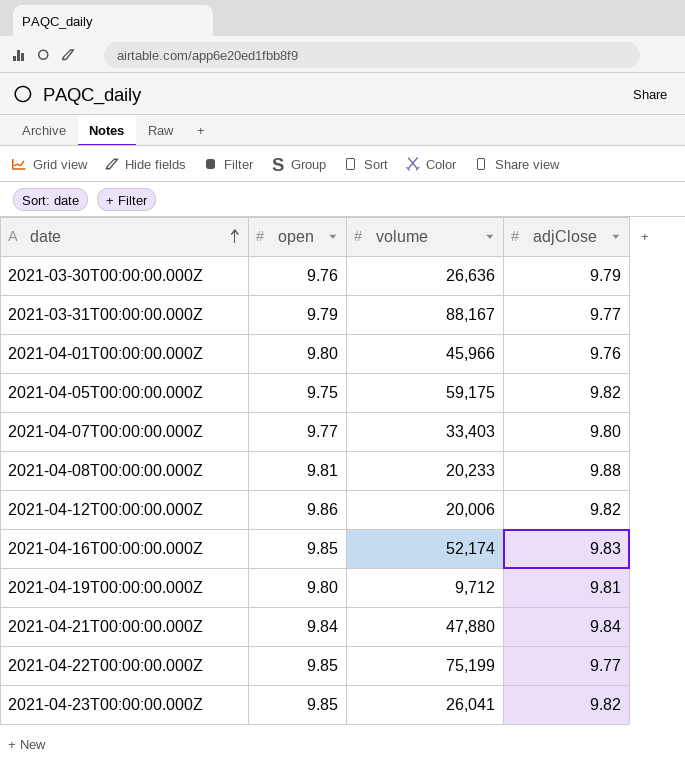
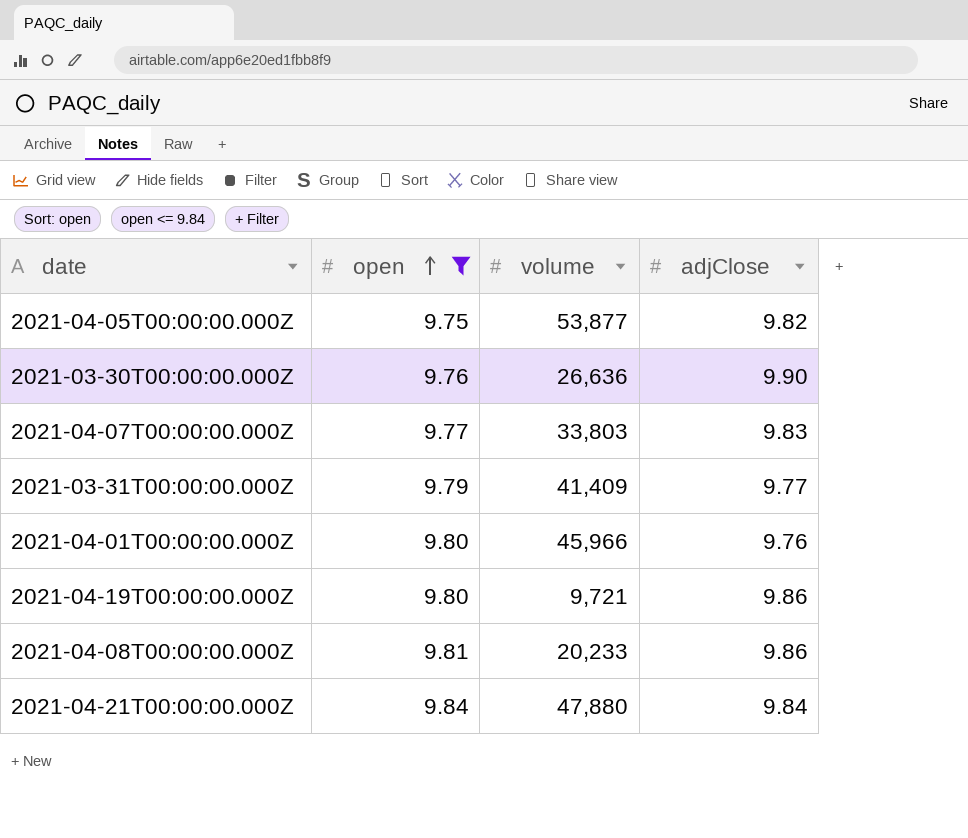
filter: none -> open <= 9.84
row order: date ascending -> open ascending
2021-04-05T00:00:00.000Z | volume: 59,175 -> 53,877
2021-03-30T00:00:00.000Z | adjClose: 9.79 -> 9.90
2021-04-07T00:00:00.000Z | volume: 33,403 -> 33,803
2021-04-07T00:00:00.000Z | adjClose: 9.80 -> 9.83
2021-03-31T00:00:00.000Z | volume: 88,167 -> 41,409
2021-04-19T00:00:00.000Z | volume: 9,712 -> 9,721
2021-04-19T00:00:00.000Z | adjClose: 9.81 -> 9.86
2021-04-08T00:00:00.000Z | adjClose: 9.88 -> 9.86

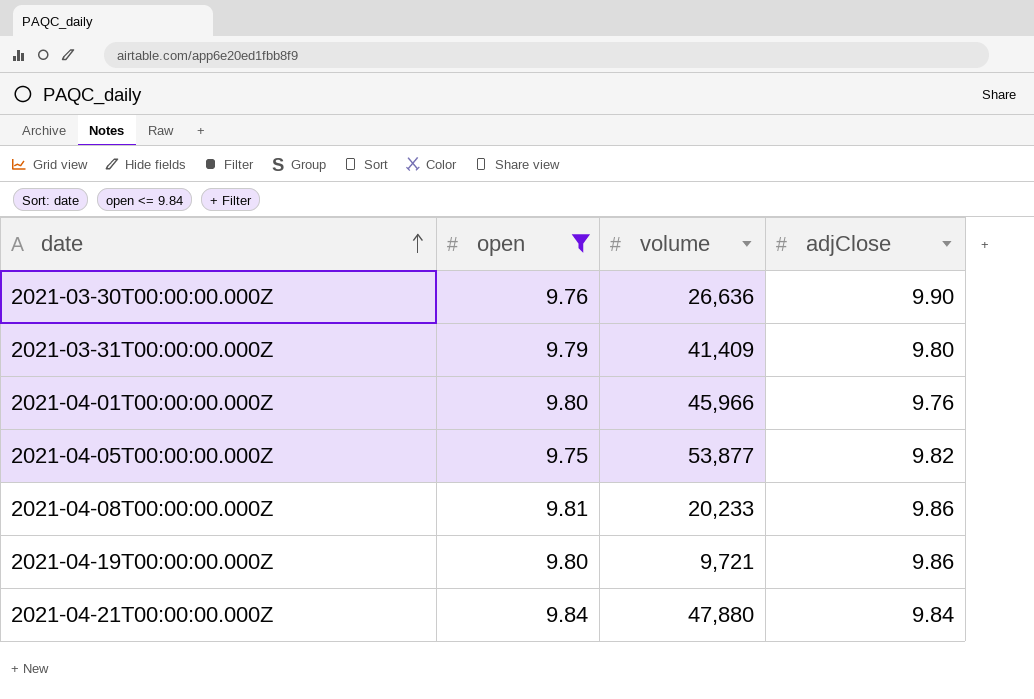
row order: open ascending -> date ascending
row 2021-04-07T00:00:00.000Z: 9.77 | 33,803 | 9.83 -> none
2021-03-31T00:00:00.000Z | adjClose: 9.77 -> 9.80

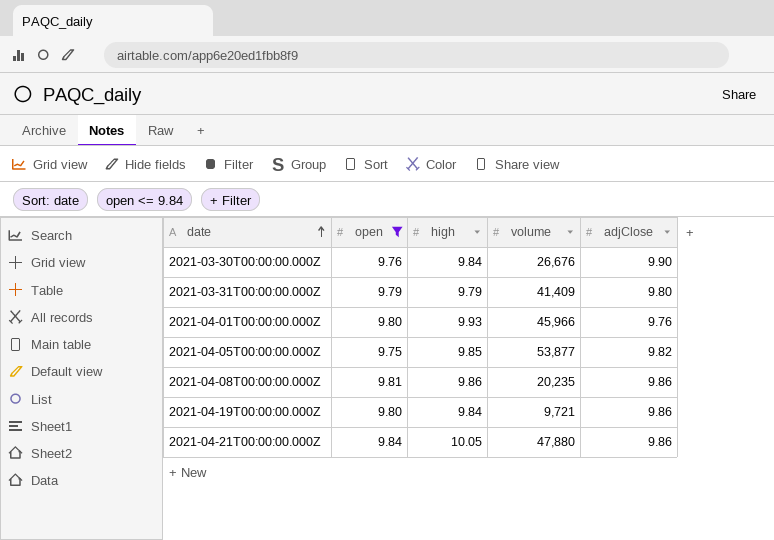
column high | position: none -> 3
2021-03-30T00:00:00.000Z | volume: 26,636 -> 26,676
2021-04-08T00:00:00.000Z | volume: 20,233 -> 20,235
2021-04-21T00:00:00.000Z | adjClose: 9.84 -> 9.86

